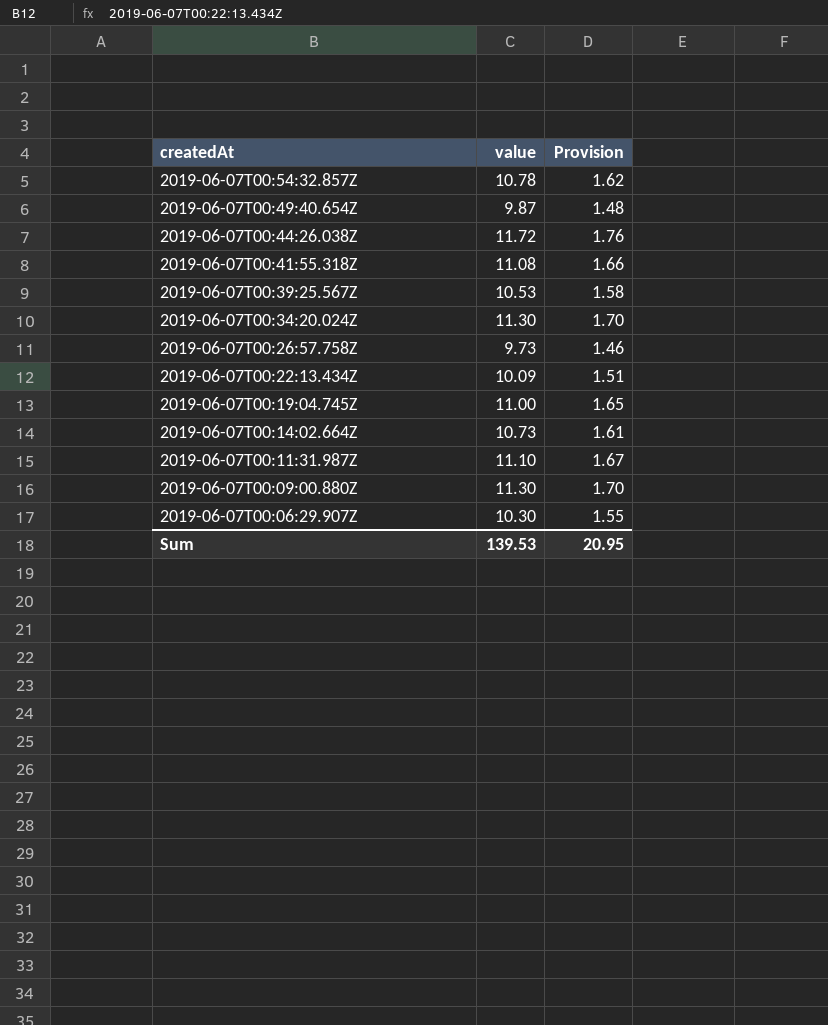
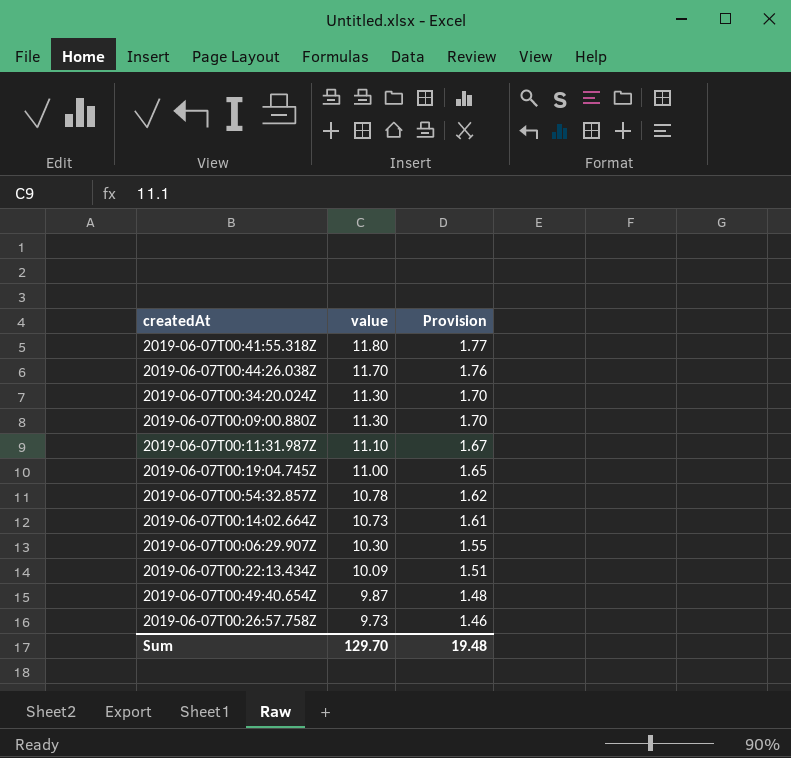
row order: createdAt descending -> value descending
row 2019-06-07T00:39:25.567Z: 10.53 | 1.58 -> none
2019-06-07T00:41:55.318Z | value: 11.08 -> 11.80
2019-06-07T00:41:55.318Z | Provision: 1.66 -> 1.77
2019-06-07T00:44:26.038Z | value: 11.72 -> 11.70
Sum | value: 139.53 -> 129.70
Sum | Provision: 20.95 -> 19.48

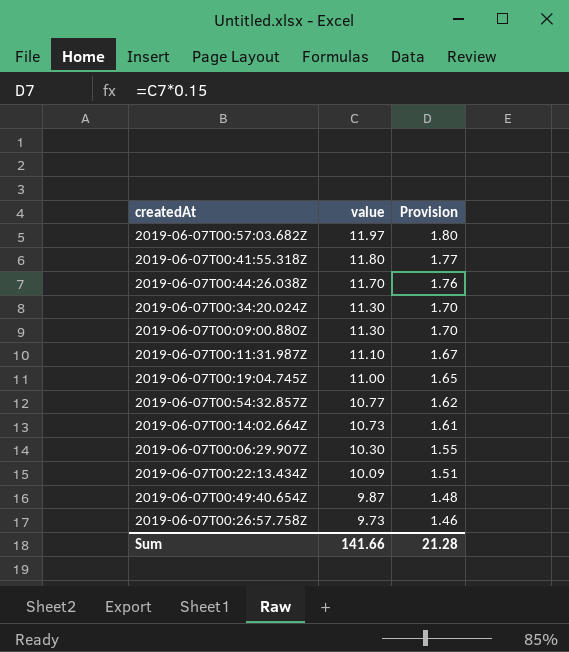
row 2019-06-07T00:57:03.682Z: none -> 11.97 | 1.80
2019-06-07T00:54:32.857Z | value: 10.78 -> 10.77
Sum | value: 129.70 -> 141.66
Sum | Provision: 19.48 -> 21.28

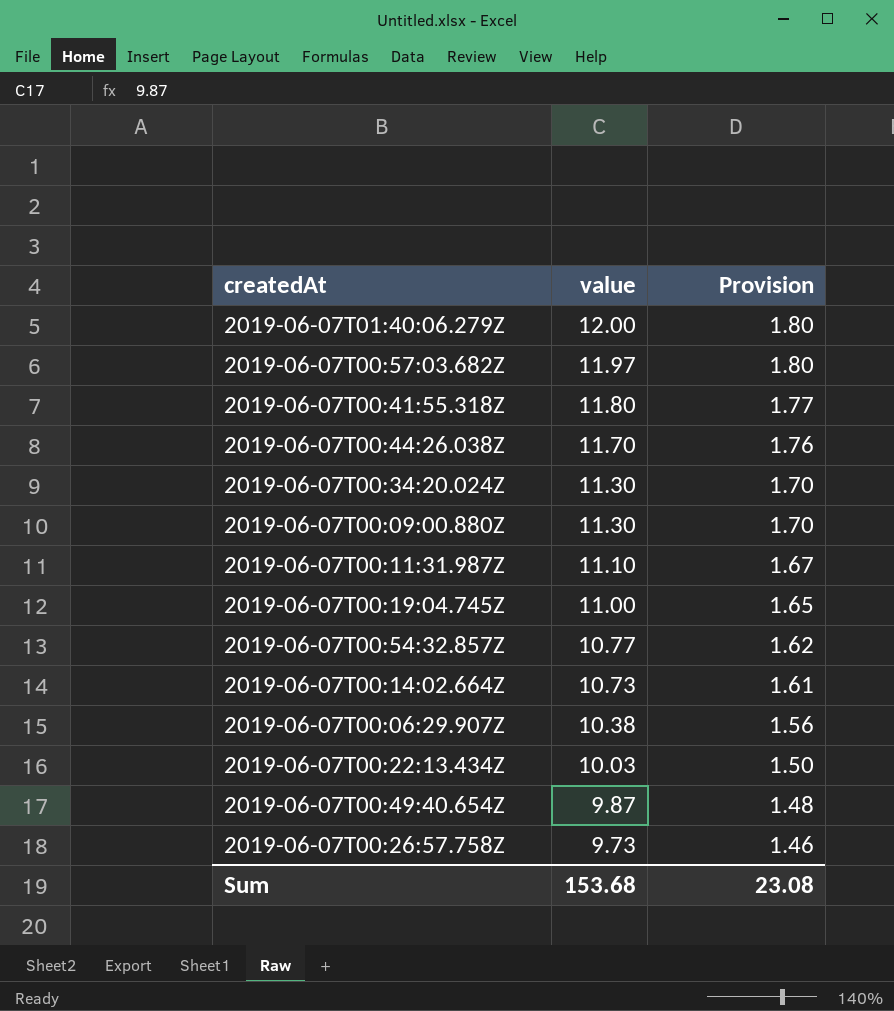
row 2019-06-07T01:40:06.279Z: none -> 12.00 | 1.80
2019-06-07T00:06:29.907Z | value: 10.30 -> 10.38
2019-06-07T00:06:29.907Z | Provision: 1.55 -> 1.56
2019-06-07T00:22:13.434Z | value: 10.09 -> 10.03
2019-06-07T00:22:13.434Z | Provision: 1.51 -> 1.50
Sum | value: 141.66 -> 153.68
Sum | Provision: 21.28 -> 23.08

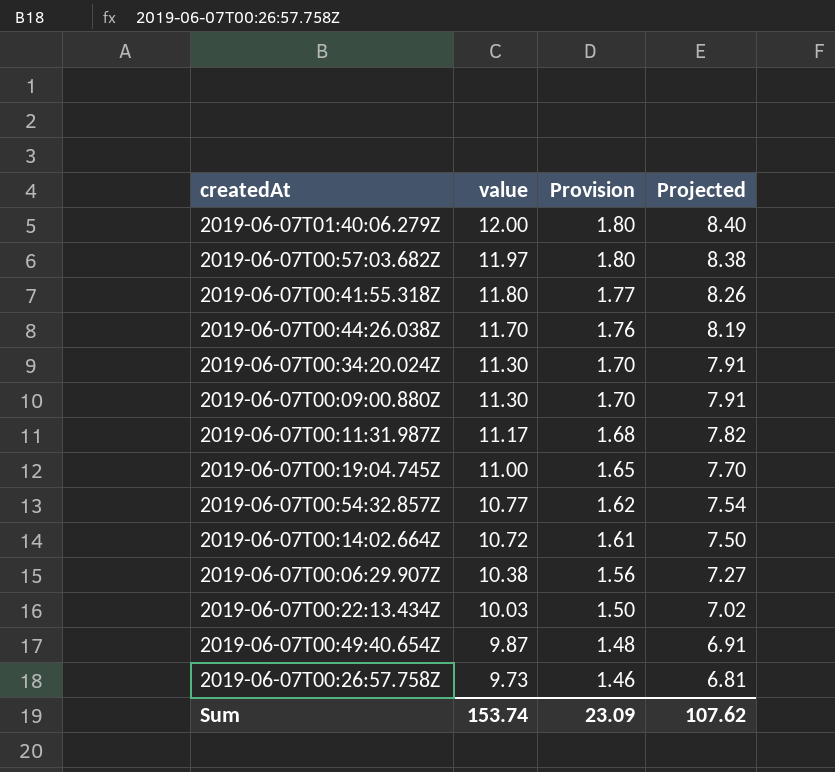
column Projected | formula: none -> [value] * 0.7
2019-06-07T00:11:31.987Z | value: 11.10 -> 11.17
2019-06-07T00:11:31.987Z | Provision: 1.67 -> 1.68
2019-06-07T00:14:02.664Z | value: 10.73 -> 10.72
Sum | value: 153.68 -> 153.74
Sum | Provision: 23.08 -> 23.09

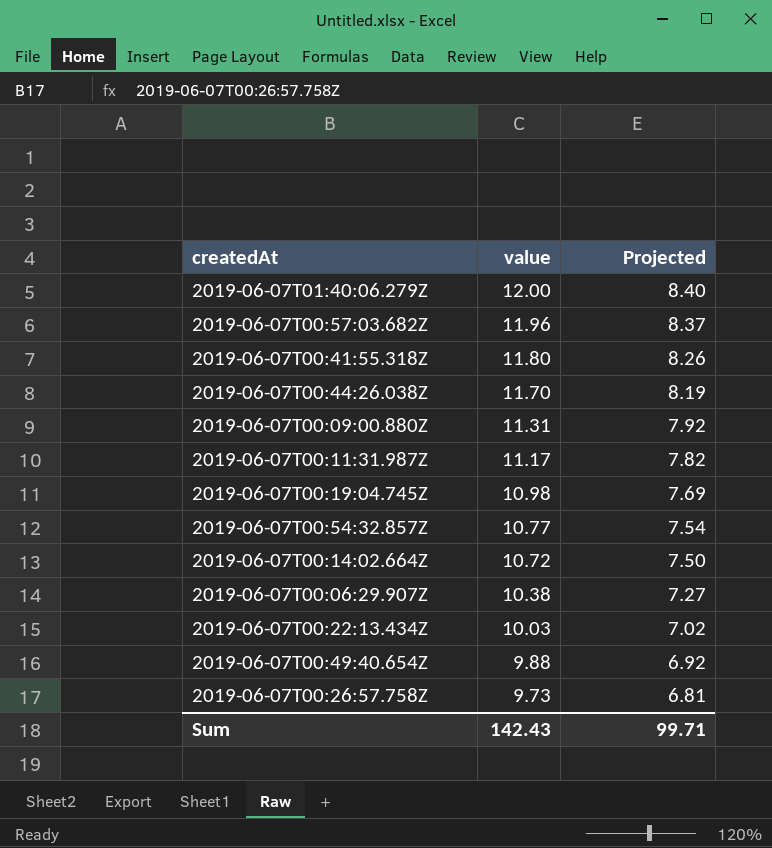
column Provision | formula: [value] * 0.15 -> none
row 2019-06-07T00:34:20.024Z: 11.30 | 1.70 | 7.91 -> none
2019-06-07T00:57:03.682Z | value: 11.97 -> 11.96
2019-06-07T00:57:03.682Z | Projected: 8.38 -> 8.37
2019-06-07T00:09:00.880Z | value: 11.30 -> 11.31
2019-06-07T00:09:00.880Z | Projected: 7.91 -> 7.92
2019-06-07T00:19:04.745Z | value: 11.00 -> 10.98
2019-06-07T00:19:04.745Z | Projected: 7.70 -> 7.69
2019-06-07T00:49:40.654Z | value: 9.87 -> 9.88
2019-06-07T00:49:40.654Z | Projected: 6.91 -> 6.92
Sum | value: 153.74 -> 142.43
Sum | Projected: 107.62 -> 99.71

